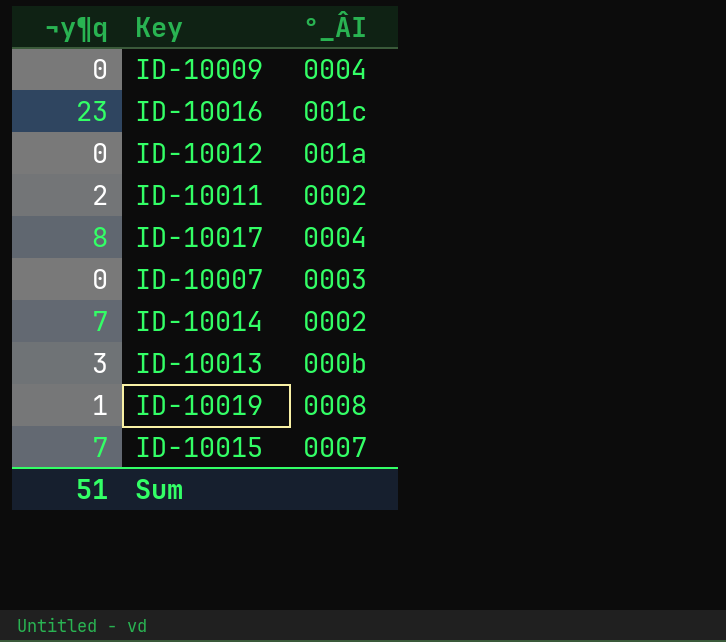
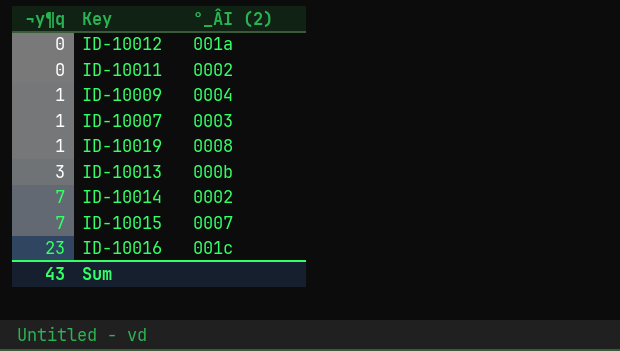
row order: none -> ¬y¶q ascending
column name: °_ÂI -> °_ÂI (2)
row ID-10017: 8 | 0004 -> none
ID-10011 | ¬y¶q: 2 -> 0
ID-10009 | ¬y¶q: 0 -> 1
ID-10007 | ¬y¶q: 0 -> 1
Sum | ¬y¶q: 51 -> 43

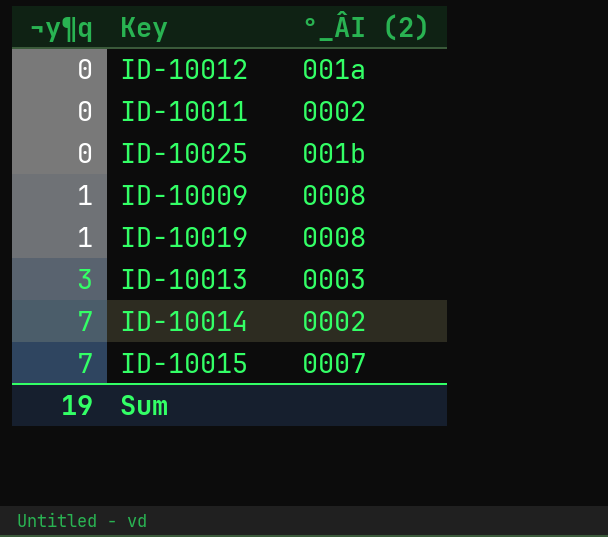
row ID-10007: 1 | 0003 -> none
row ID-10016: 23 | 001c -> none
row ID-10025: none -> 0 | 001b
ID-10009 | °_ÂI (2): 0004 -> 0008
ID-10013 | °_ÂI (2): 000b -> 0003
Sum | ¬y¶q: 43 -> 19

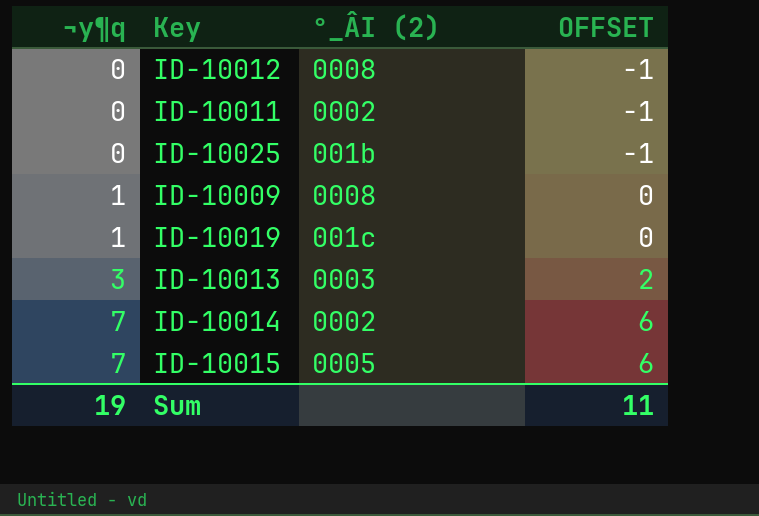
column OFFSET | formula: none -> [¬y¶q] - 1
ID-10012 | °_ÂI (2): 001a -> 0008
ID-10019 | °_ÂI (2): 0008 -> 001c
ID-10015 | °_ÂI (2): 0007 -> 0005

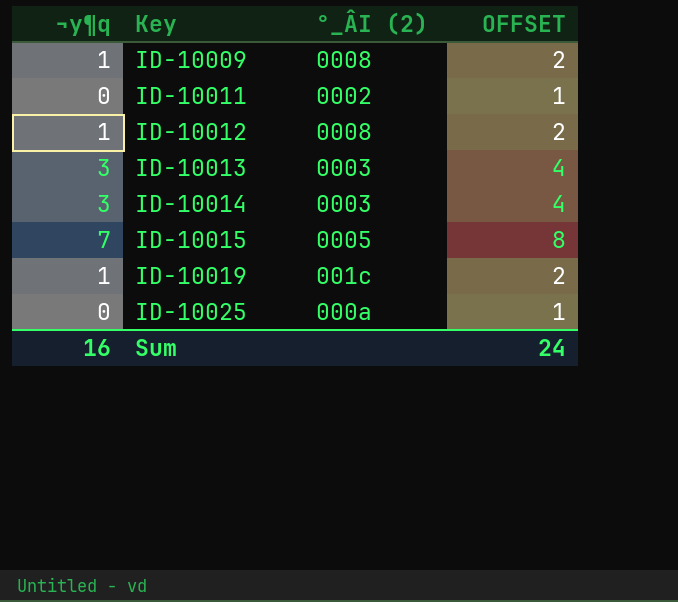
row order: ¬y¶q ascending -> Key ascending
column OFFSET | formula: [¬y¶q] - 1 -> [¬y¶q] + 1
ID-10012 | ¬y¶q: 0 -> 1
ID-10014 | ¬y¶q: 7 -> 3
ID-10014 | °_ÂI (2): 0002 -> 0003
ID-10025 | °_ÂI (2): 001b -> 000a
Sum | ¬y¶q: 19 -> 16
Sum | OFFSET: 11 -> 24

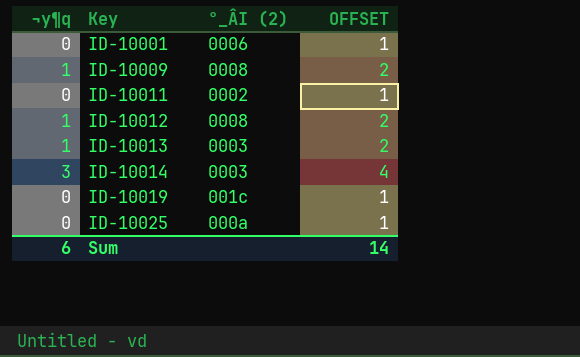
row ID-10015: 7 | 0005 | 8 -> none
row ID-10001: none -> 0 | 0006 | 1
ID-10013 | ¬y¶q: 3 -> 1
ID-10013 | OFFSET: 4 -> 2
ID-10019 | ¬y¶q: 1 -> 0
ID-10019 | OFFSET: 2 -> 1
Sum | ¬y¶q: 16 -> 6
Sum | OFFSET: 24 -> 14

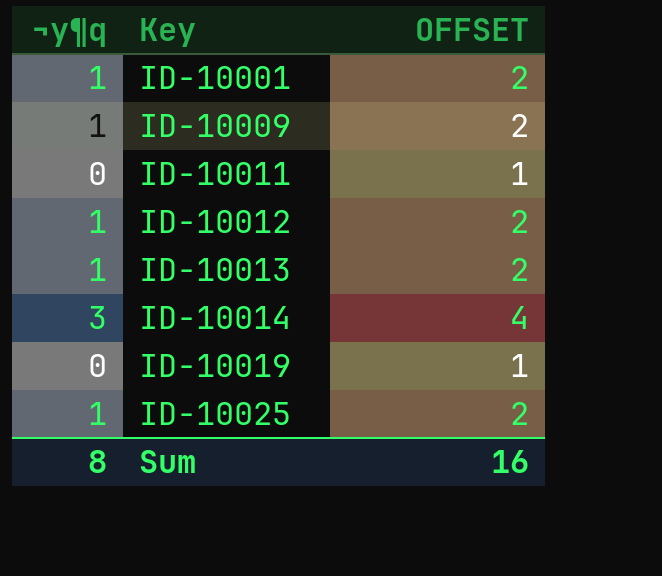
column °_ÂI (2) | position: 3 -> none
ID-10001 | ¬y¶q: 0 -> 1
ID-10001 | OFFSET: 1 -> 2
ID-10025 | ¬y¶q: 0 -> 1
ID-10025 | OFFSET: 1 -> 2
Sum | ¬y¶q: 6 -> 8
Sum | OFFSET: 14 -> 16

